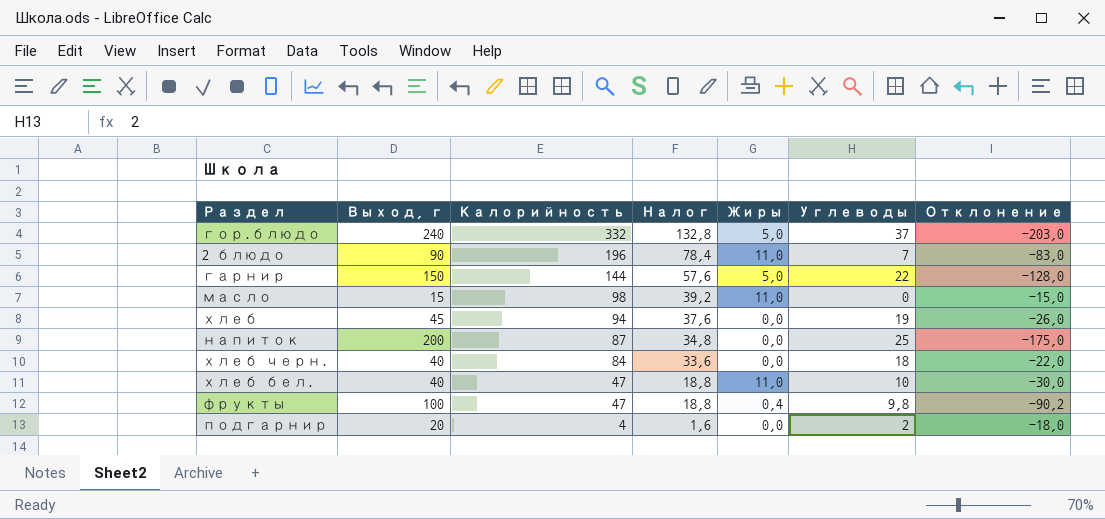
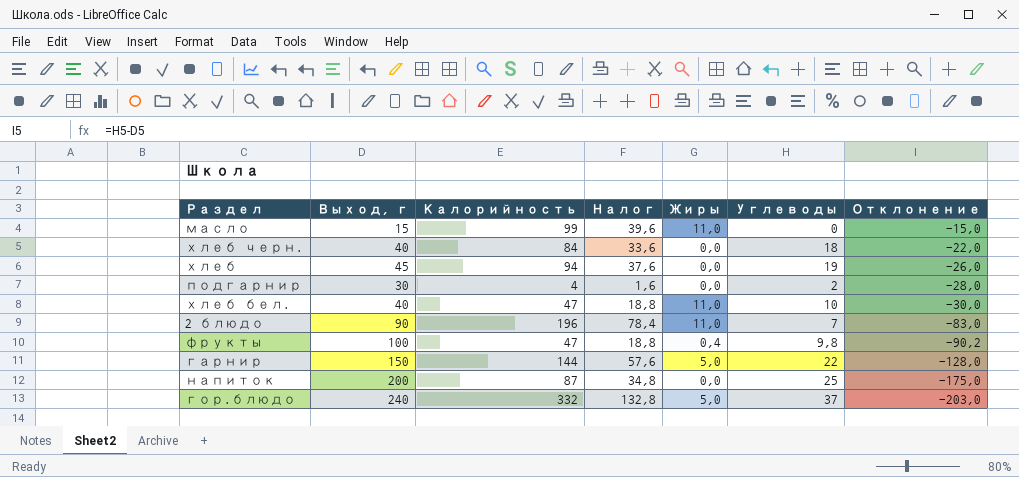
row order: Калорийность descending -> Отклонение descending
масло | Калорийность: 98 -> 99
масло | Налог: 39,2 -> 39,6
подгарнир | Выход, г: 20 -> 30
подгарнир | Отклонение: -18,0 -> -28,0

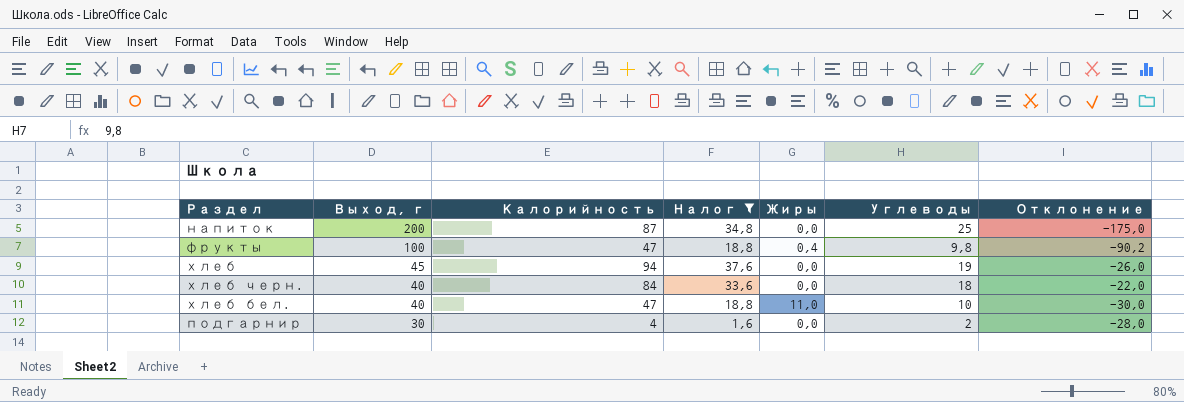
filter: none -> Налог <= 37,6
row order: Отклонение descending -> Выход, г descending

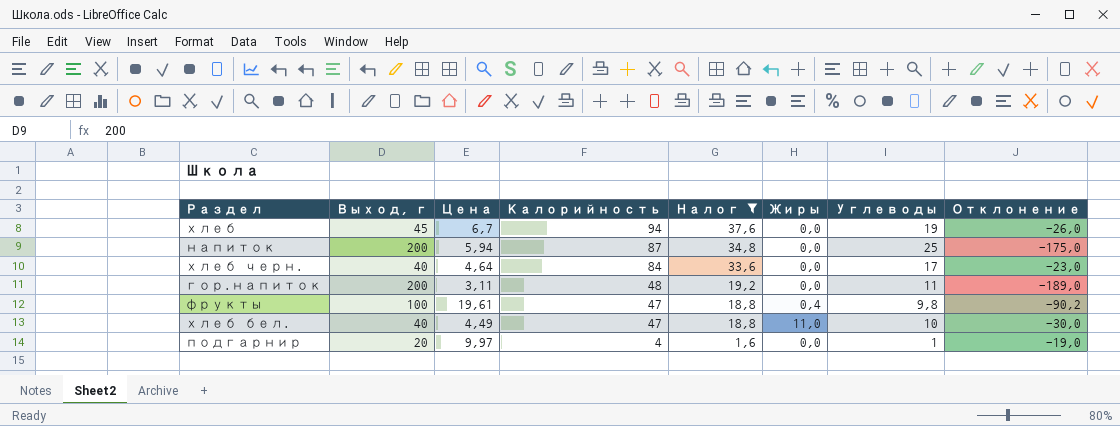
row order: Выход, г descending -> Калорийность descending
column Цена | position: none -> 3
хлеб черн. | Углеводы: 18 -> 17
хлеб черн. | Отклонение: -22,0 -> -23,0
row гор.напиток: none -> 200 | 3,11 | 48 | 19,2 | 0,0 | 11 | -189,0
подгарнир | Выход, г: 30 -> 20
подгарнир | Углеводы: 2 -> 1
подгарнир | Отклонение: -28,0 -> -19,0

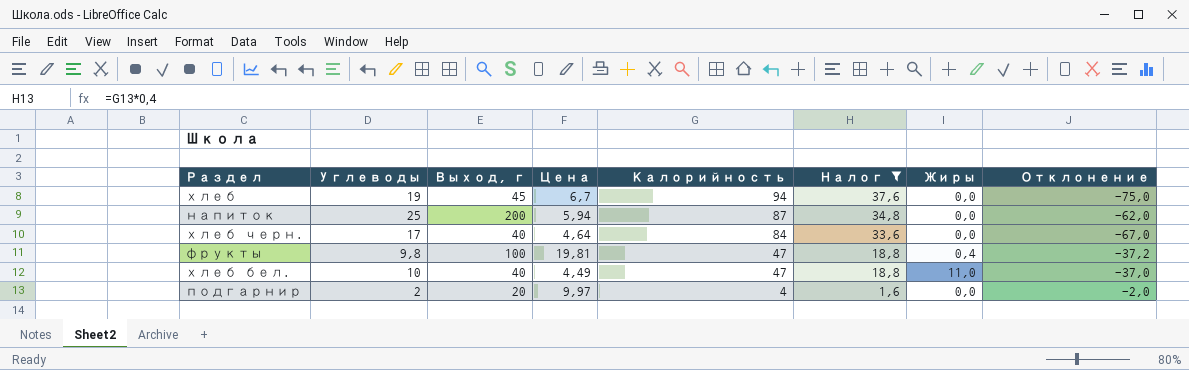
column Углеводы | position: 7 -> 2
column Отклонение | formula: [Углеводы] - [Выход, г] -> [Углеводы] - [Калорийность]
row гор.напиток: 200 | 3,11 | 48 | 19,2 | 0,0 | 11 | -189,0 -> none
фрукты | Цена: 19,61 -> 19,81
подгарнир | Углеводы: 1 -> 2

